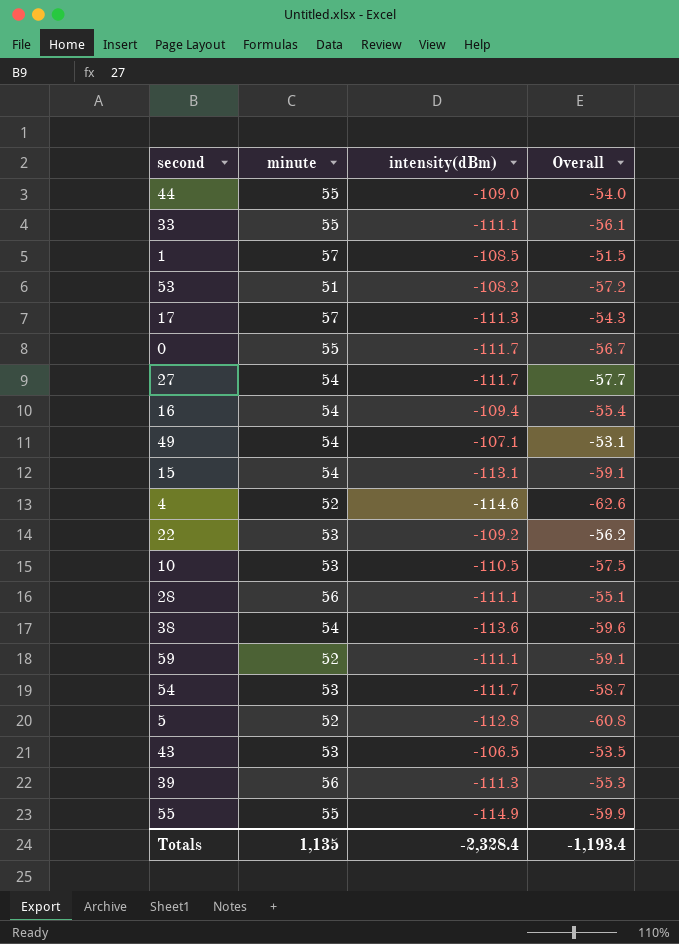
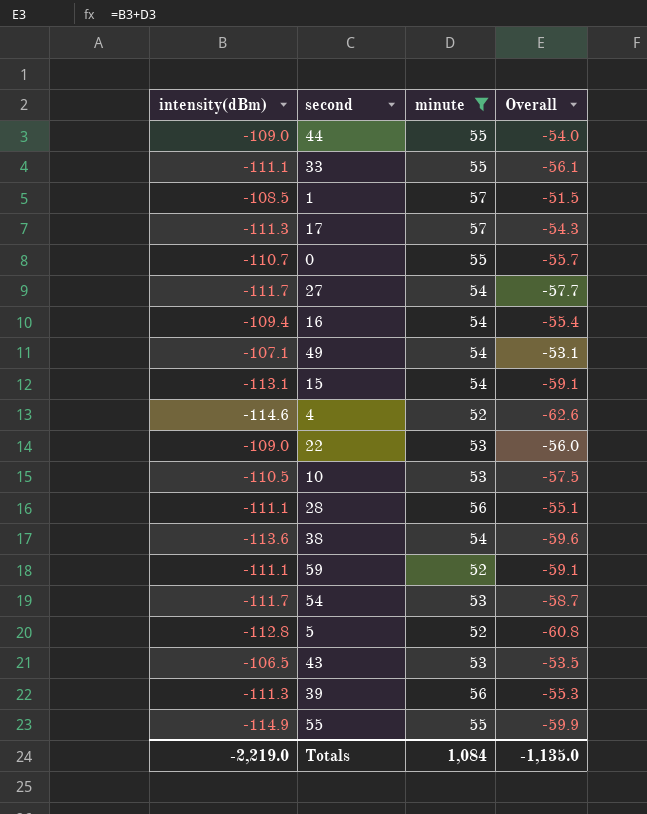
filter: none -> minute != 51
column intensity(dBm) | position: 3 -> 1
0 | intensity(dBm): -111.7 -> -110.7
0 | Overall: -56.7 -> -55.7
22 | intensity(dBm): -109.2 -> -109.0
22 | Overall: -56.2 -> -56.0
Totals | intensity(dBm): -2,328.4 -> -2,219.0
Totals | minute: 1,135 -> 1,084
Totals | Overall: -1,193.4 -> -1,135.0

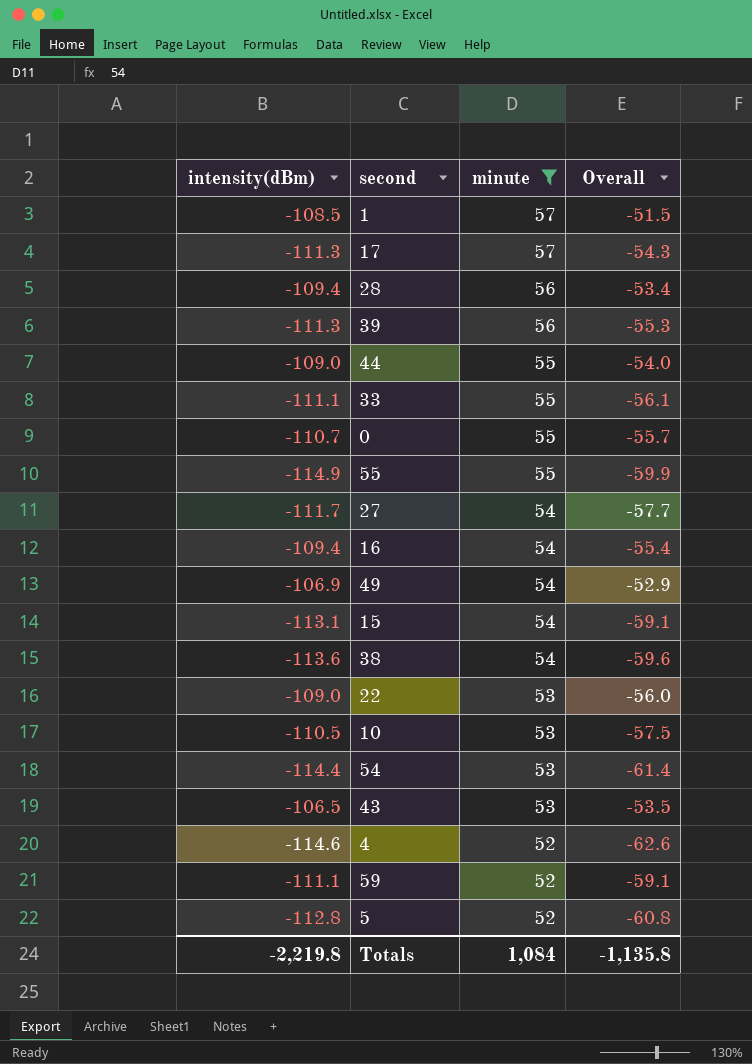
row order: none -> minute descending
28 | intensity(dBm): -111.1 -> -109.4
28 | Overall: -55.1 -> -53.4
49 | intensity(dBm): -107.1 -> -106.9
49 | Overall: -53.1 -> -52.9
54 | intensity(dBm): -111.7 -> -114.4
54 | Overall: -58.7 -> -61.4
Totals | intensity(dBm): -2,219.0 -> -2,219.8
Totals | Overall: -1,135.0 -> -1,135.8

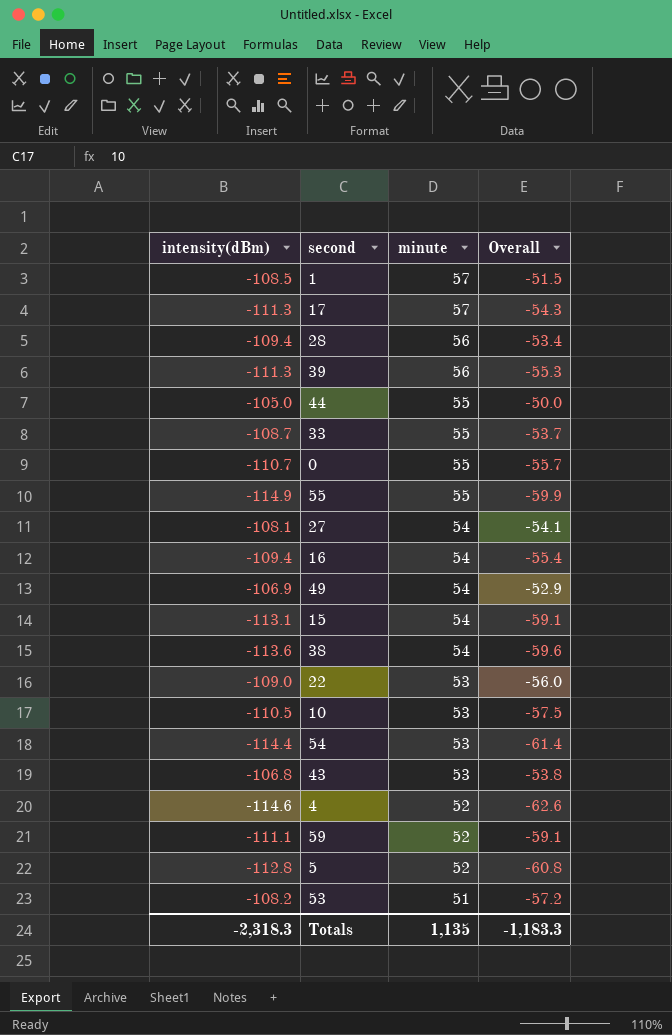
filter: minute != 51 -> none
44 | intensity(dBm): -109.0 -> -105.0
44 | Overall: -54.0 -> -50.0
33 | intensity(dBm): -111.1 -> -108.7
33 | Overall: -56.1 -> -53.7
27 | intensity(dBm): -111.7 -> -108.1
27 | Overall: -57.7 -> -54.1
43 | intensity(dBm): -106.5 -> -106.8
43 | Overall: -53.5 -> -53.8
Totals | intensity(dBm): -2,219.8 -> -2,318.3
Totals | minute: 1,084 -> 1,135
Totals | Overall: -1,135.8 -> -1,183.3

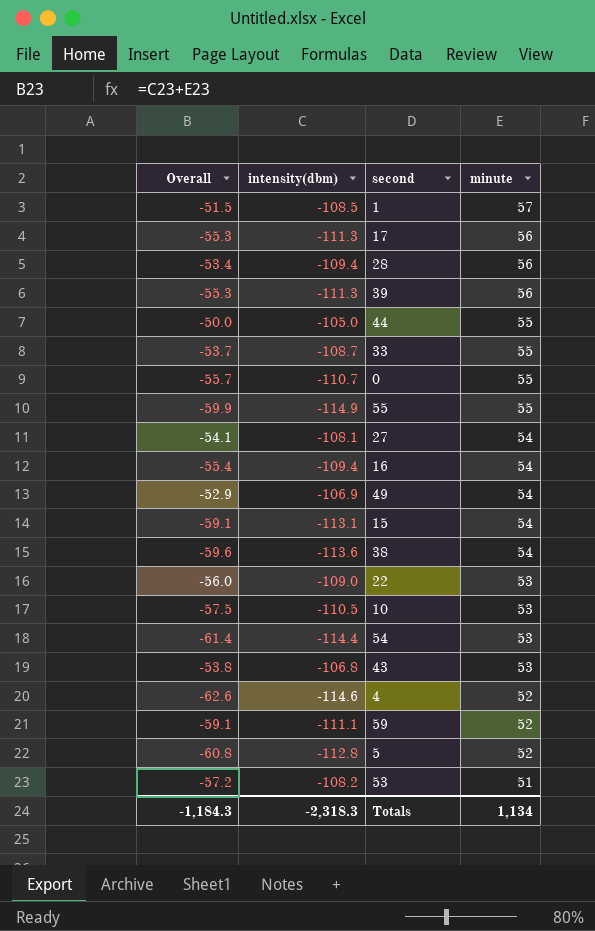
column Overall | position: 4 -> 1
column name: intensity(dBm) -> intensity(dbm)
17 | Overall: -54.3 -> -55.3
17 | minute: 57 -> 56
Totals | Overall: -1,183.3 -> -1,184.3
Totals | minute: 1,135 -> 1,134

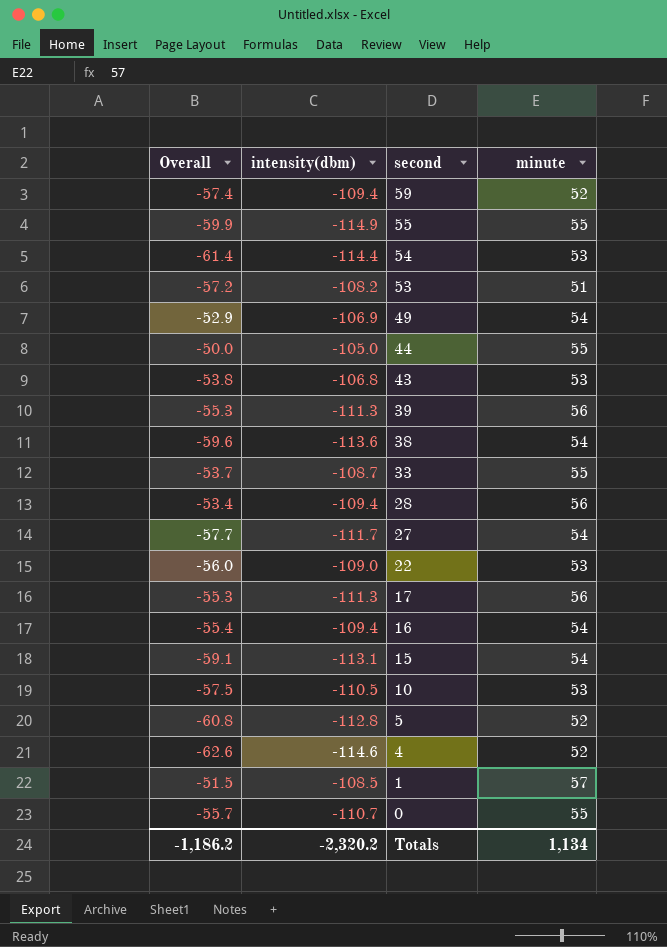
row order: minute descending -> second descending
59 | Overall: -59.1 -> -57.4
59 | intensity(dbm): -111.1 -> -109.4
27 | Overall: -54.1 -> -57.7
27 | intensity(dbm): -108.1 -> -111.7
Totals | Overall: -1,184.3 -> -1,186.2
Totals | intensity(dbm): -2,318.3 -> -2,320.2

